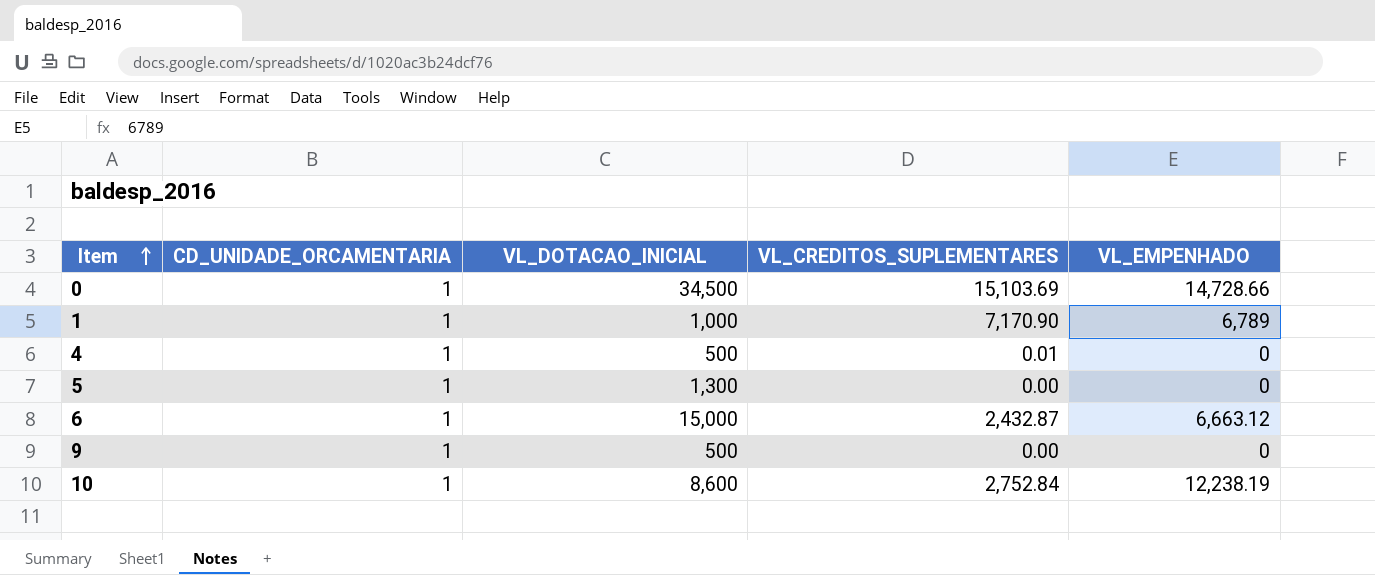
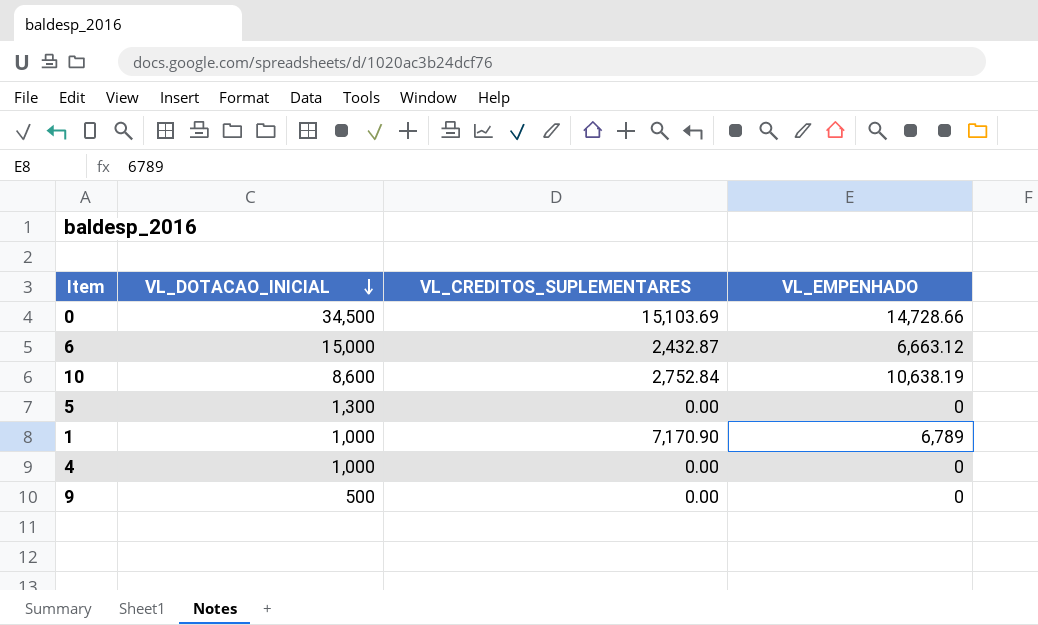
row order: Item ascending -> VL_DOTACAO_INICIAL descending
column CD_UNIDADE_ORCAMENTARIA | position: 2 -> none
10 | VL_EMPENHADO: 12,238.19 -> 10,638.19
4 | VL_DOTACAO_INICIAL: 500 -> 1,000
4 | VL_CREDITOS_SUPLEMENTARES: 0.01 -> 0.00

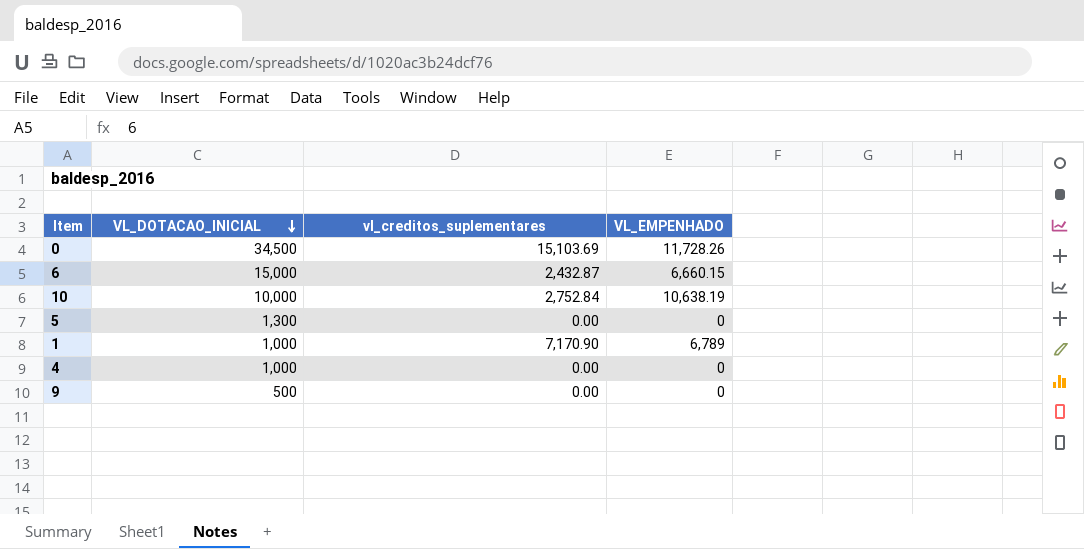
column name: VL_CREDITOS_SUPLEMENTARES -> vl_creditos_suplementares
0 | VL_EMPENHADO: 14,728.66 -> 11,728.26
6 | VL_EMPENHADO: 6,663.12 -> 6,660.15
10 | VL_DOTACAO_INICIAL: 8,600 -> 10,000

